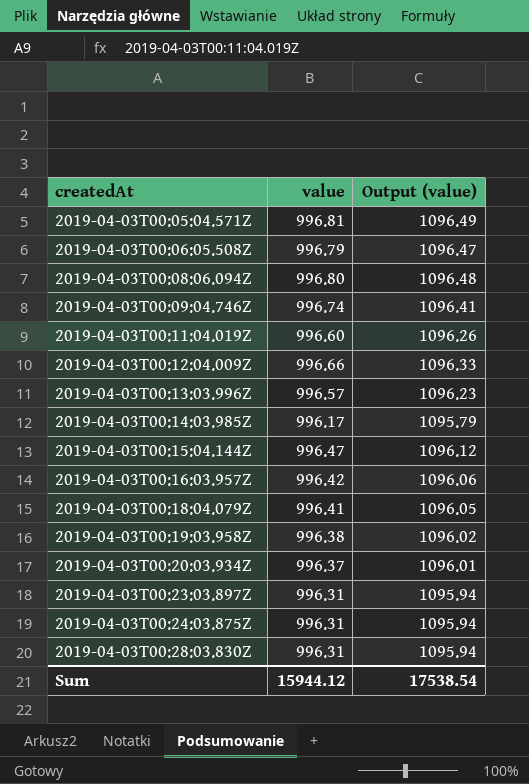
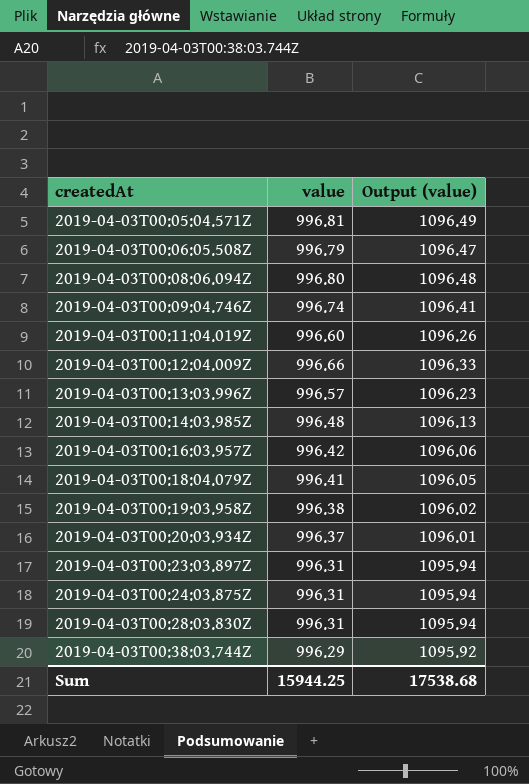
row 2019-04-03T00:15:04.144Z: 996.47 | 1096.12 -> none
2019-04-03T00:14:03.985Z | value: 996.17 -> 996.48
2019-04-03T00:14:03.985Z | Output (value): 1095.79 -> 1096.13
row 2019-04-03T00:38:03.744Z: none -> 996.29 | 1095.92
Sum | value: 15944.12 -> 15944.25
Sum | Output (value): 17538.54 -> 17538.68

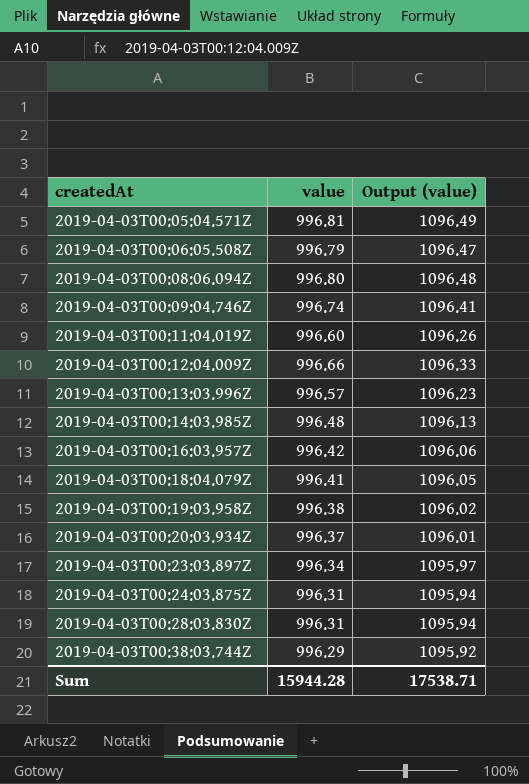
2019-04-03T00:23:03.897Z | value: 996.31 -> 996.34
2019-04-03T00:23:03.897Z | Output (value): 1095.94 -> 1095.97
Sum | value: 15944.25 -> 15944.28
Sum | Output (value): 17538.68 -> 17538.71

